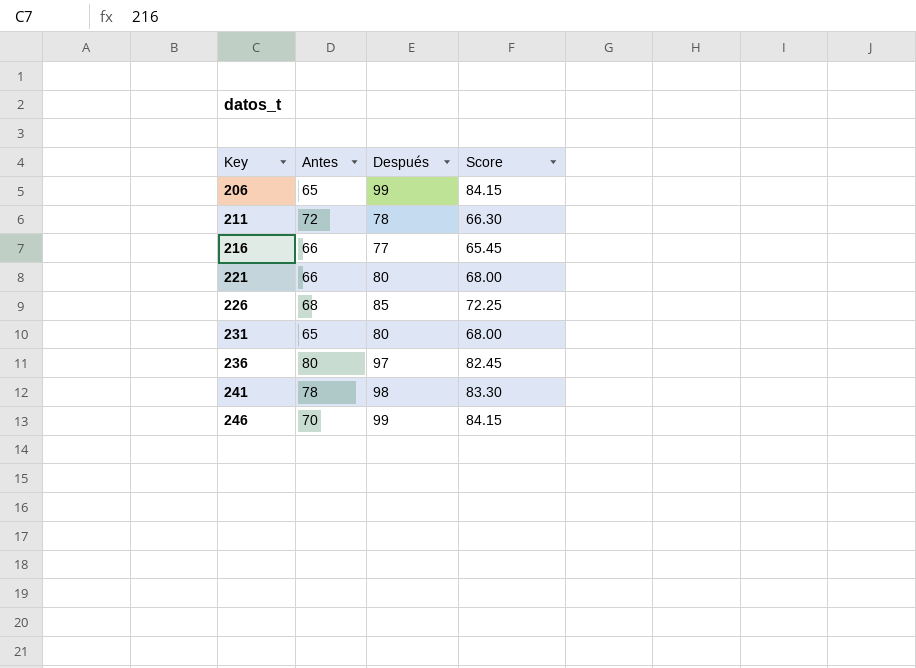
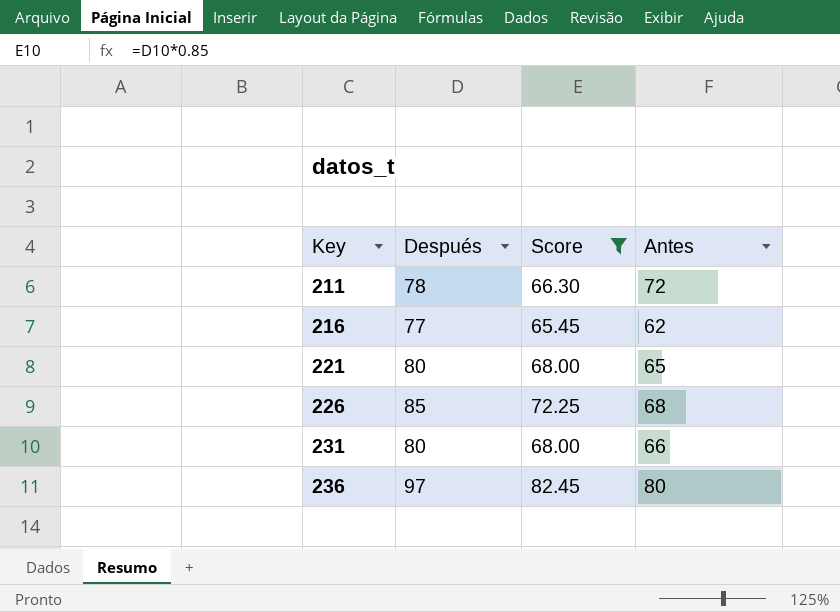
filter: none -> Score <= 82.45
column Antes | position: 2 -> 4
216 | Antes: 66 -> 62
221 | Antes: 66 -> 65
231 | Antes: 65 -> 66

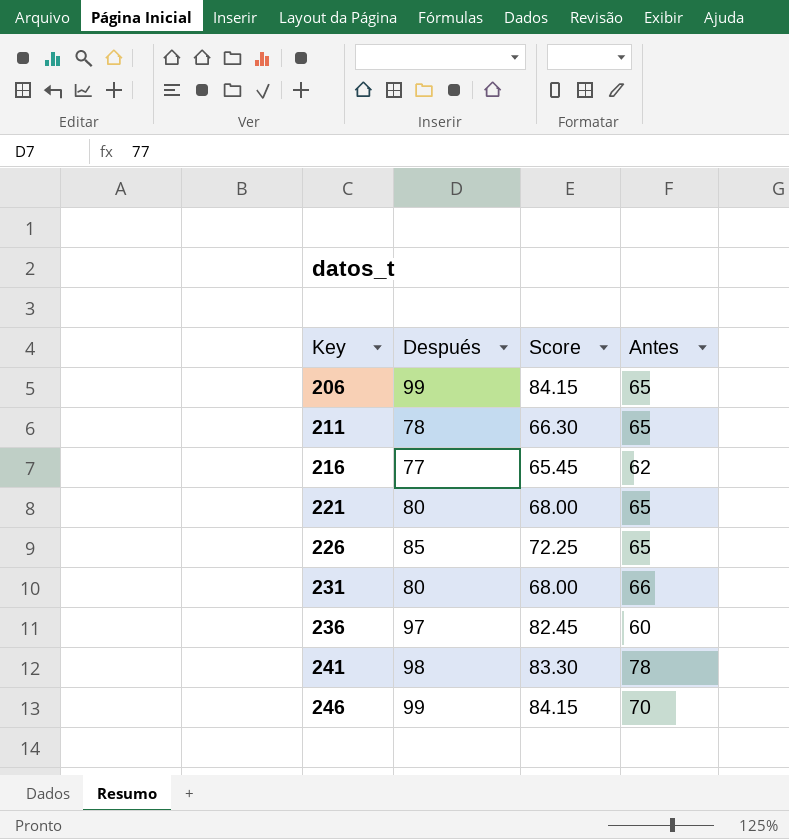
filter: Score <= 82.45 -> none
211 | Antes: 72 -> 65
226 | Antes: 68 -> 65
236 | Antes: 80 -> 60

